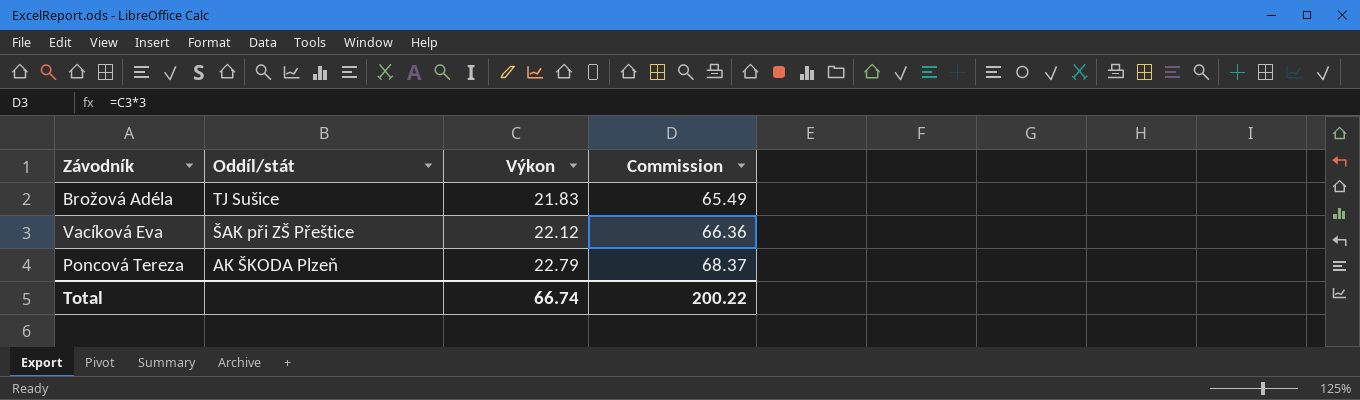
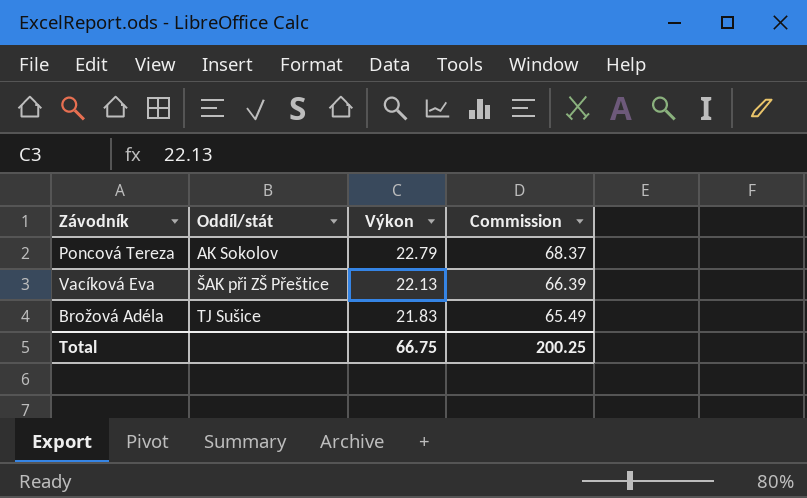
row order: Oddíl/stát descending -> Oddíl/stát ascending
Poncová Tereza | Oddíl/stát: AK ŠKODA Plzeň -> AK Sokolov
Vacíková Eva | Výkon: 22.12 -> 22.13
Vacíková Eva | Commission: 66.36 -> 66.39
Total | Výkon: 66.74 -> 66.75
Total | Commission: 200.22 -> 200.25

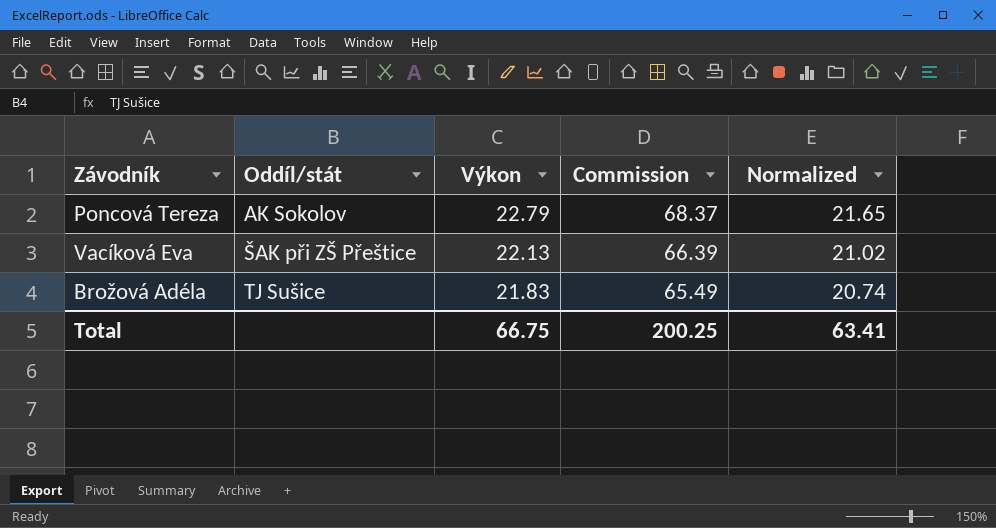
column Normalized | formula: none -> [Výkon] * 0.95

